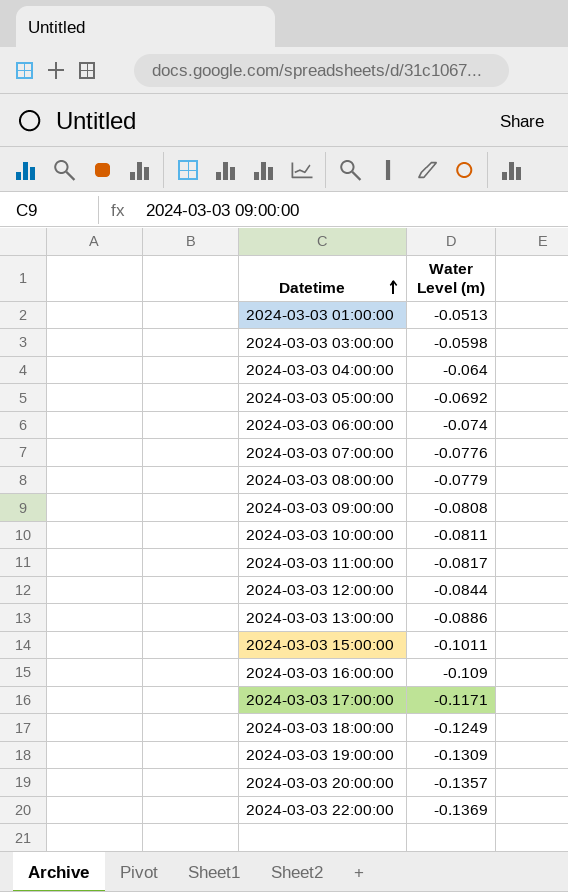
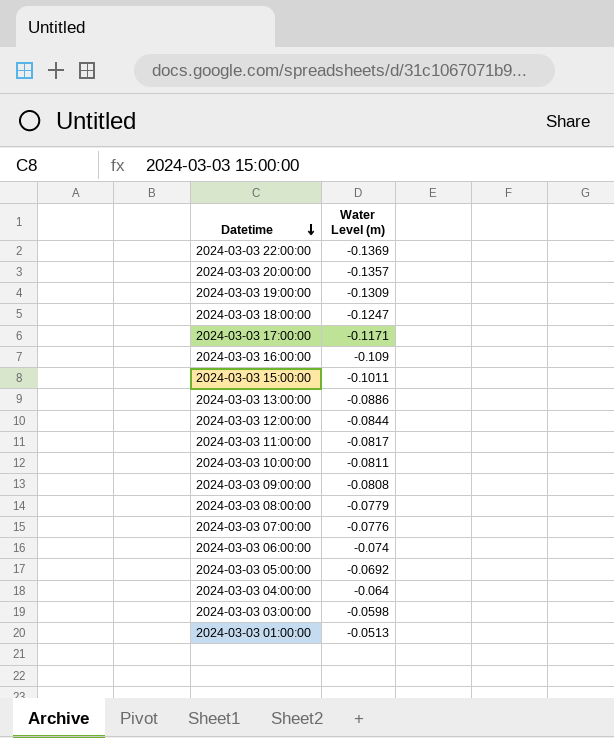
row order: Datetime ascending -> Datetime descending
2024-03-03 18:00:00 | Water Level (m): -0.1249 -> -0.1247

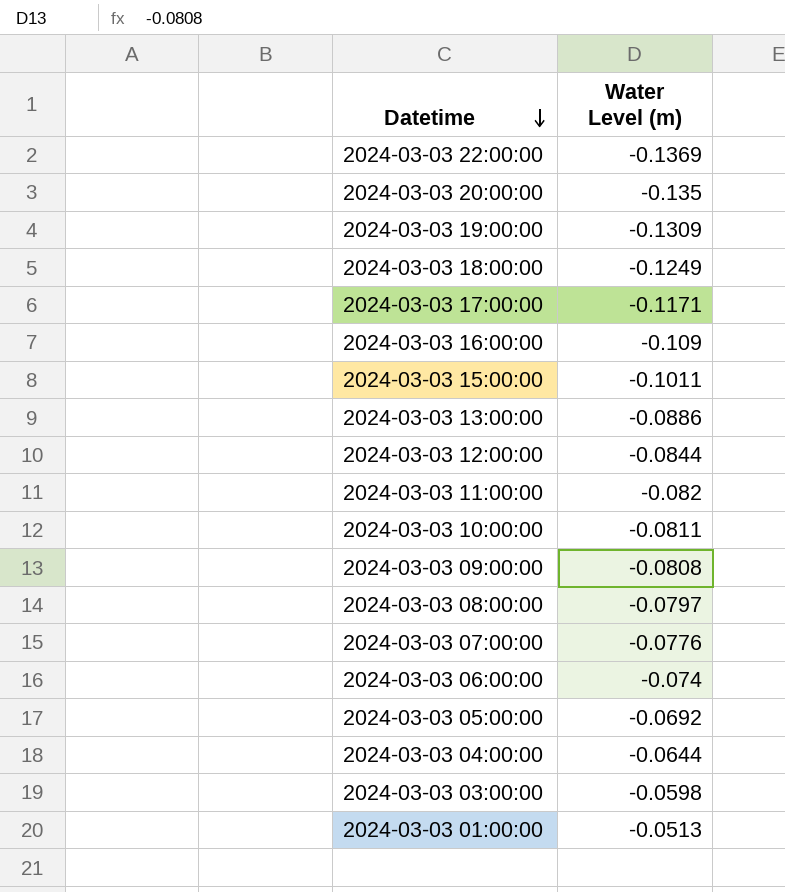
2024-03-03 20:00:00 | Water Level (m): -0.1357 -> -0.135
2024-03-03 18:00:00 | Water Level (m): -0.1247 -> -0.1249
2024-03-03 11:00:00 | Water Level (m): -0.0817 -> -0.082
2024-03-03 08:00:00 | Water Level (m): -0.0779 -> -0.0797
2024-03-03 04:00:00 | Water Level (m): -0.064 -> -0.0644

